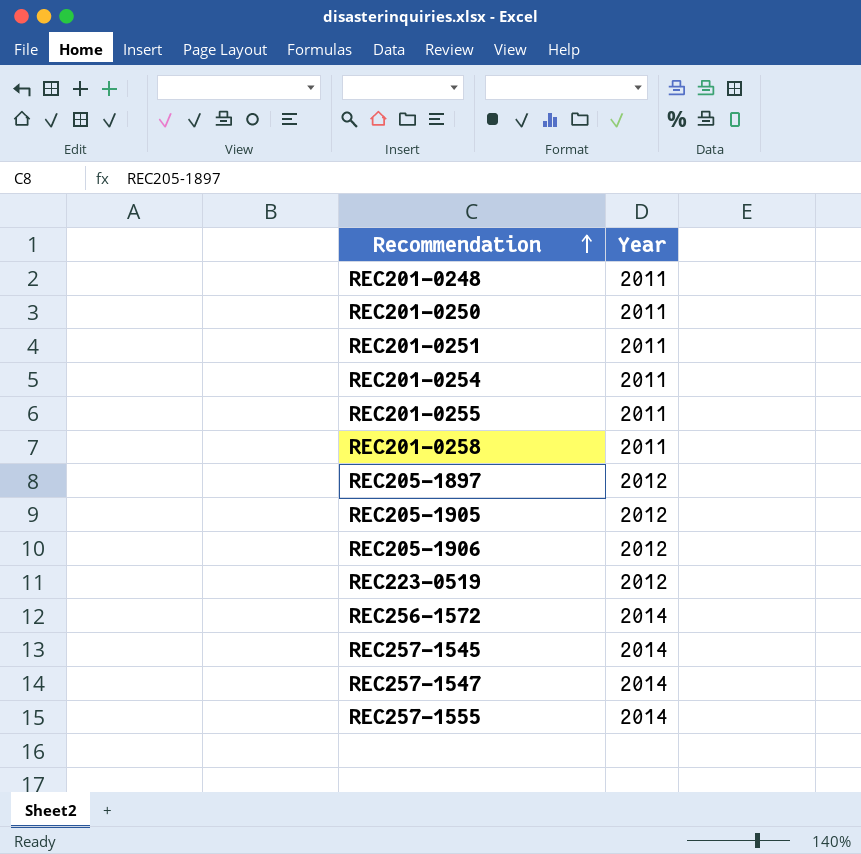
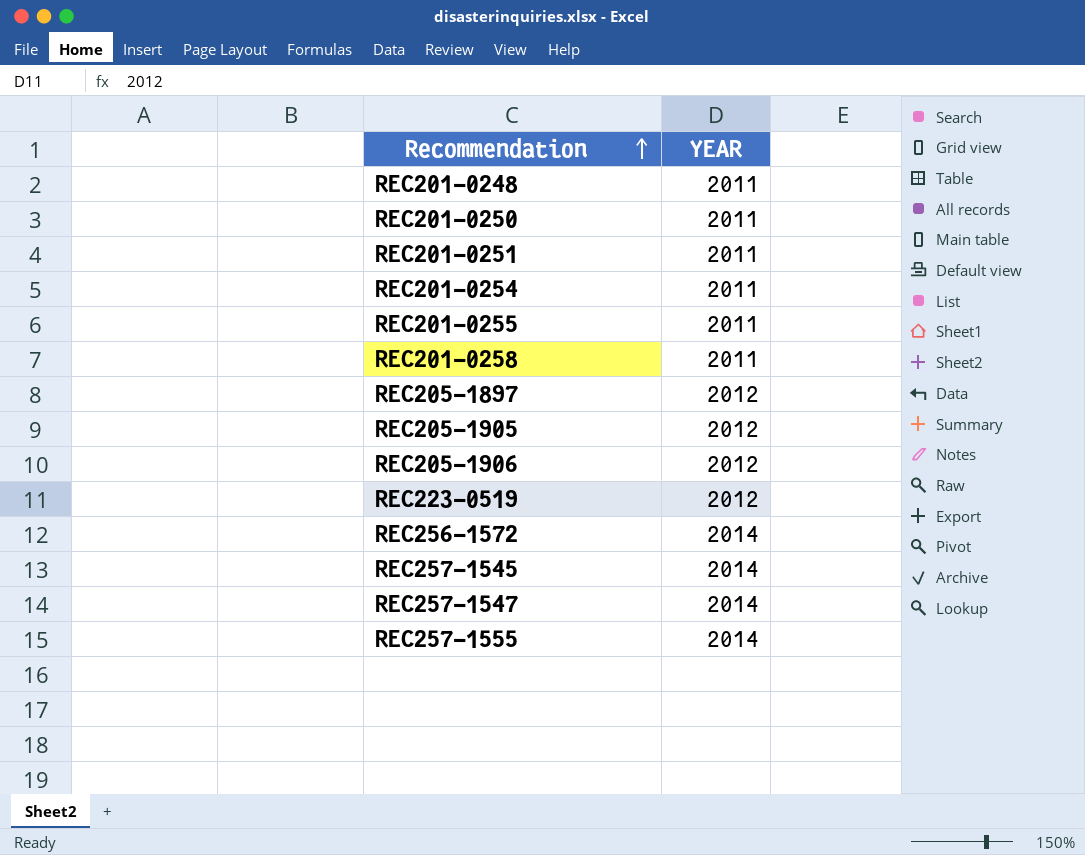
column name: Year -> YEAR

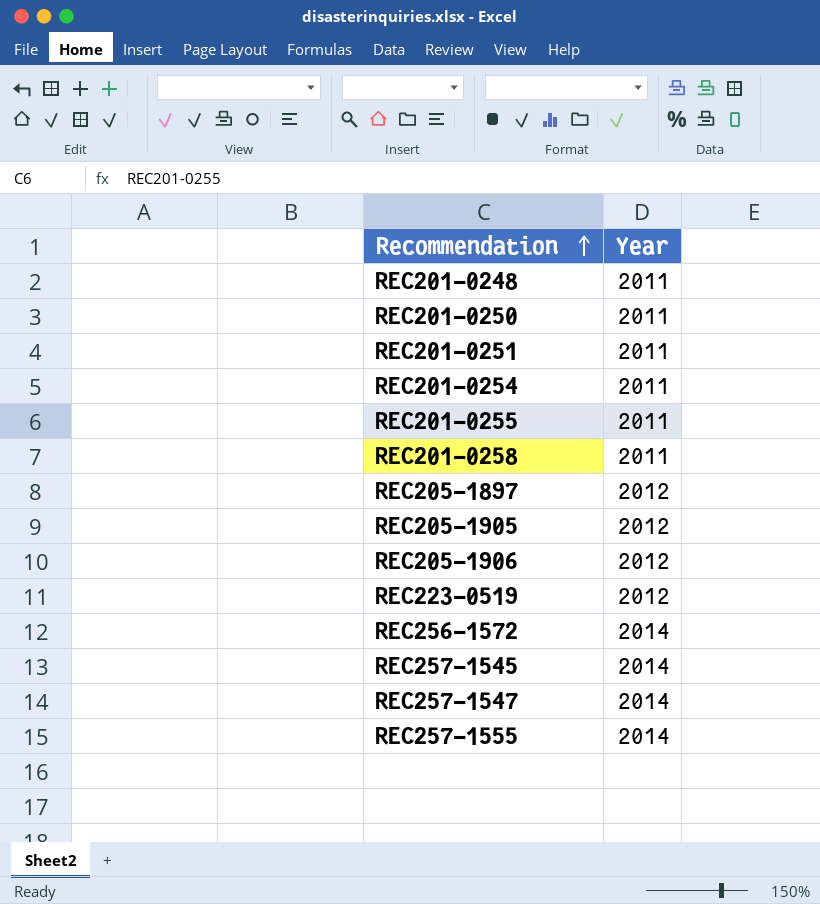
column name: YEAR -> Year

